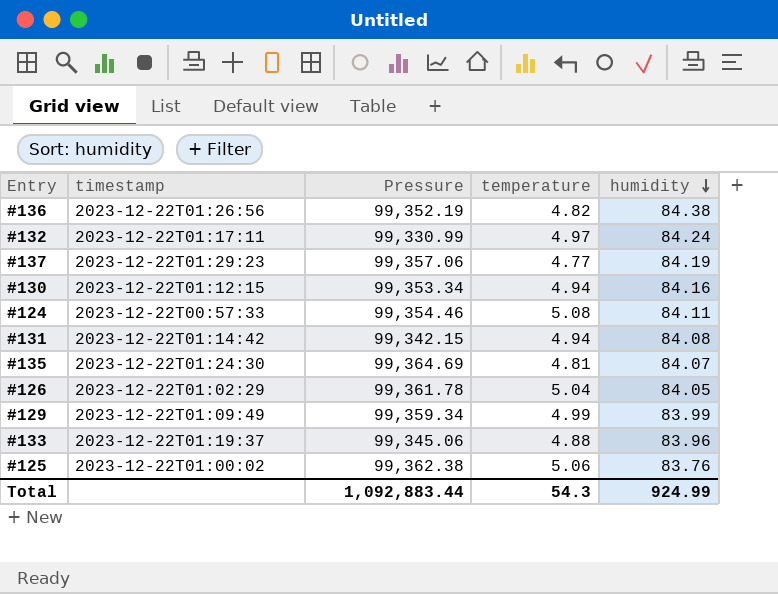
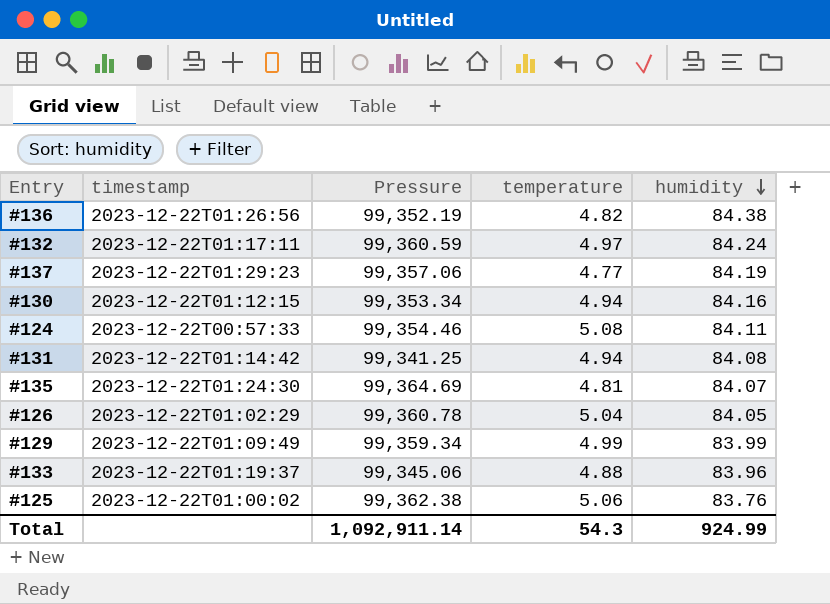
#132 | Pressure: 99,330.99 -> 99,360.59
#131 | Pressure: 99,342.15 -> 99,341.25
#126 | Pressure: 99,361.78 -> 99,360.78
Total | Pressure: 1,092,883.44 -> 1,092,911.14

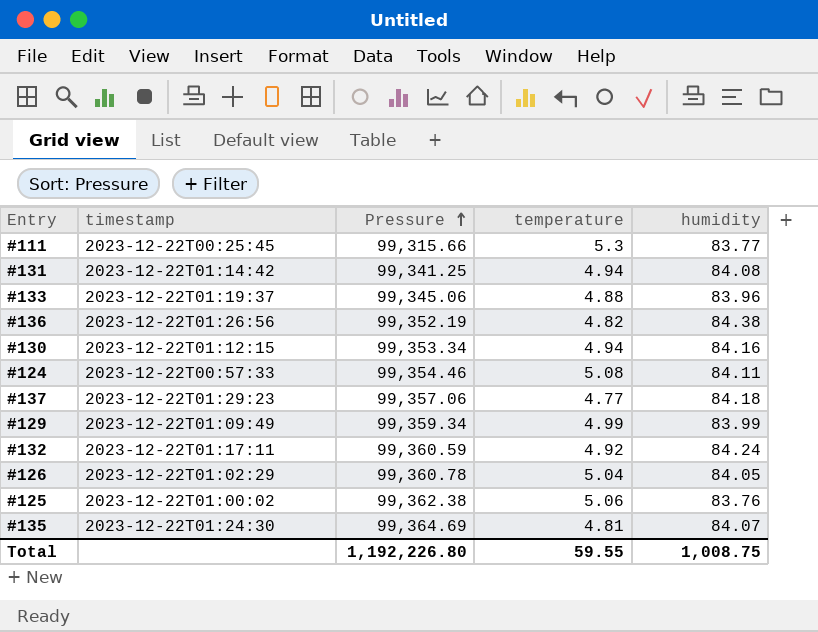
row order: humidity descending -> Pressure ascending
row #111: none -> 2023-12-22T00:25:45 | 99,315.66 | 5.3 | 83.77
#137 | humidity: 84.19 -> 84.18
#132 | temperature: 4.97 -> 4.92
Total | Pressure: 1,092,911.14 -> 1,192,226.80
Total | temperature: 54.3 -> 59.55
Total | humidity: 924.99 -> 1,008.75

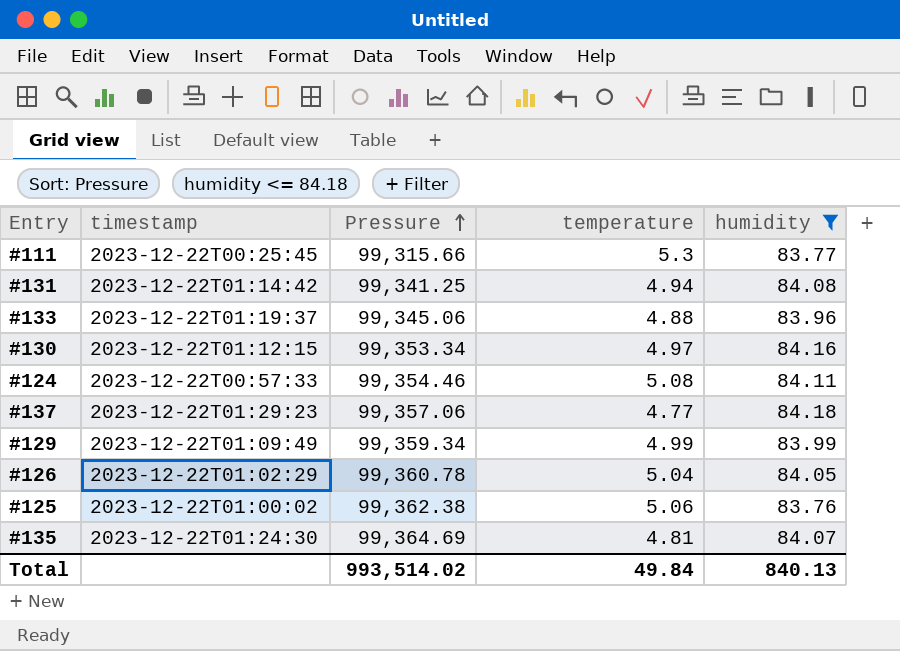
filter: none -> humidity <= 84.18
#130 | temperature: 4.94 -> 4.97
Total | Pressure: 1,192,226.80 -> 993,514.02
Total | temperature: 59.55 -> 49.84
Total | humidity: 1,008.75 -> 840.13

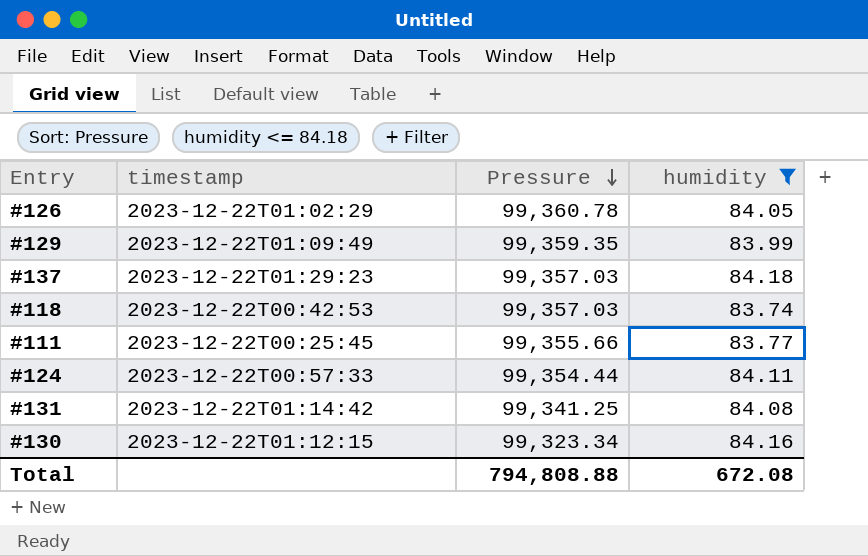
row order: Pressure ascending -> Pressure descending
column temperature | position: 4 -> none
row #133: 2023-12-22T01:19:37 | 99,345.06 | 4.88 | 83.96 -> none
row #125: 2023-12-22T01:00:02 | 99,362.38 | 5.06 | 83.76 -> none
row #135: 2023-12-22T01:24:30 | 99,364.69 | 4.81 | 84.07 -> none
#129 | Pressure: 99,359.34 -> 99,359.35
#137 | Pressure: 99,357.06 -> 99,357.03
row #118: none -> 2023-12-22T00:42:53 | 99,357.03 | 83.74
#111 | Pressure: 99,315.66 -> 99,355.66
#124 | Pressure: 99,354.46 -> 99,354.44
#130 | Pressure: 99,353.34 -> 99,323.34
Total | Pressure: 993,514.02 -> 794,808.88
Total | humidity: 840.13 -> 672.08

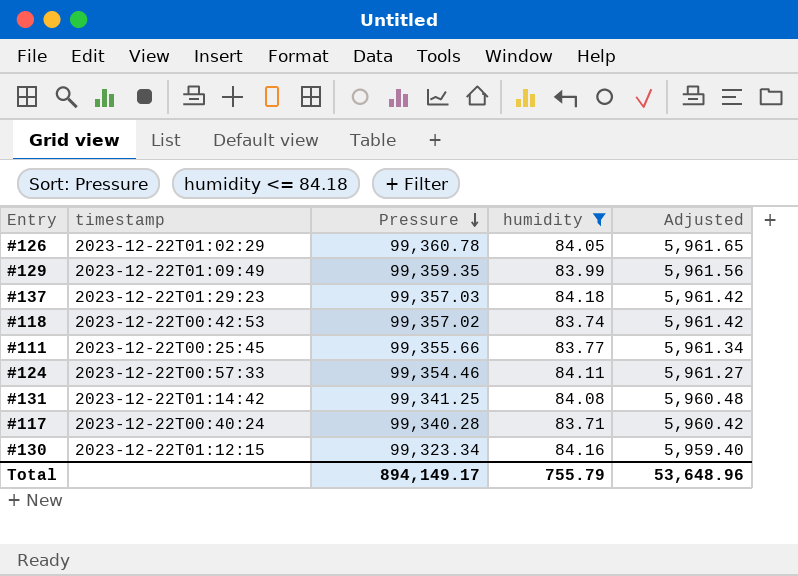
column Adjusted | formula: none -> [Pressure] * 0.06
#118 | Pressure: 99,357.03 -> 99,357.02
#124 | Pressure: 99,354.44 -> 99,354.46
row #117: none -> 2023-12-22T00:40:24 | 99,340.28 | 83.71 | 5,960.42
Total | Pressure: 794,808.88 -> 894,149.17
Total | humidity: 672.08 -> 755.79

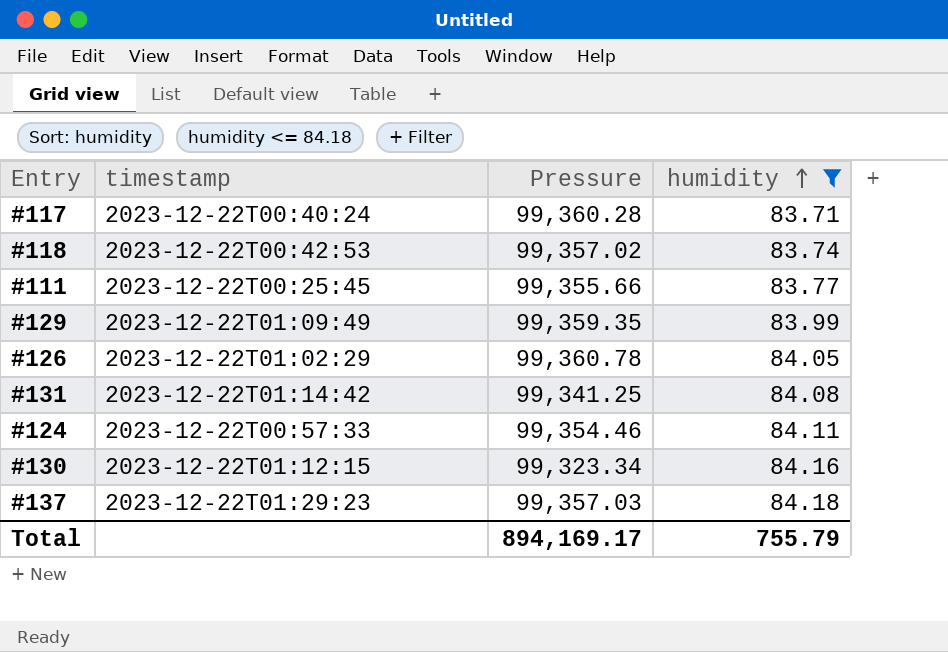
row order: Pressure descending -> humidity ascending
column Adjusted | formula: [Pressure] * 0.06 -> none
#117 | Pressure: 99,340.28 -> 99,360.28
Total | Pressure: 894,149.17 -> 894,169.17

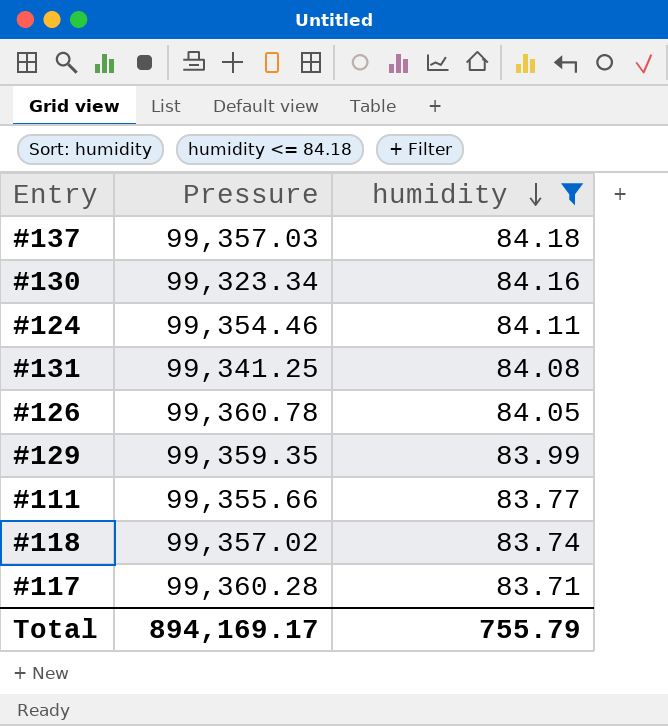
row order: humidity ascending -> humidity descending
column timestamp | position: 2 -> none

